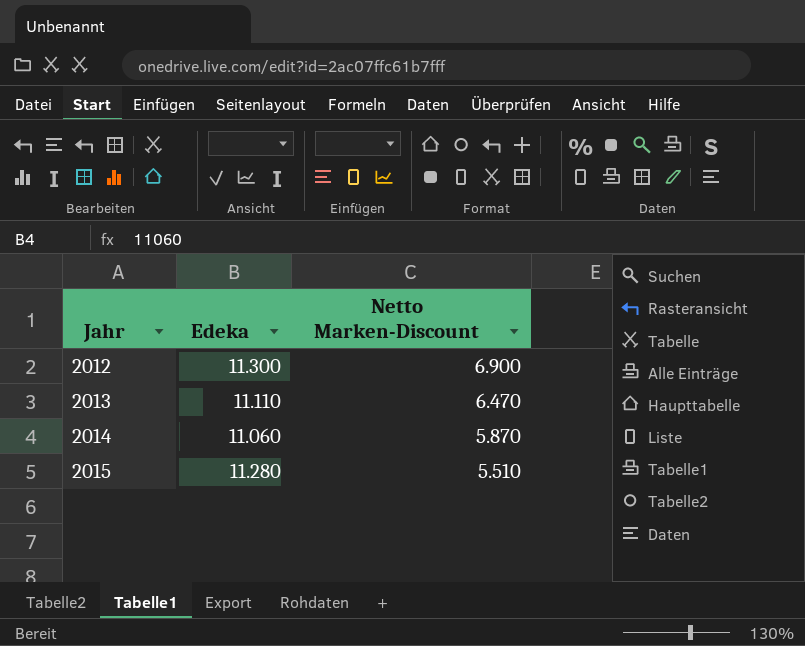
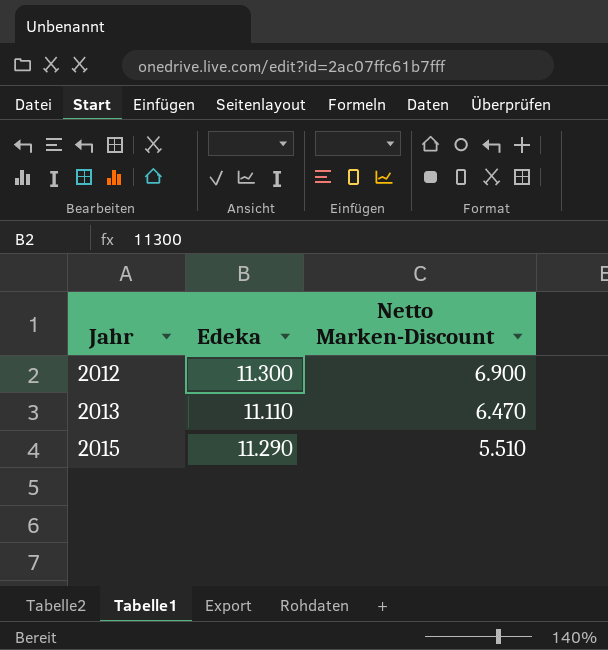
row 2014: 11.060 | 5.870 -> none
2015 | Edeka: 11.280 -> 11.290

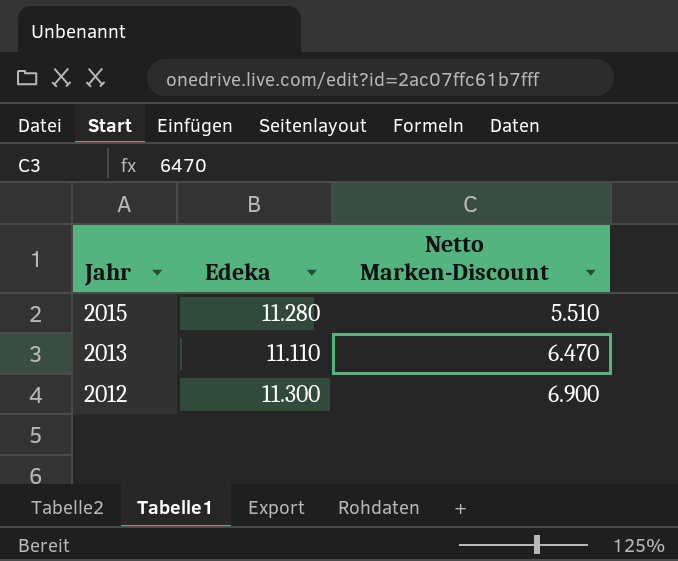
row order: Jahr ascending -> Jahr descending
2015 | Edeka: 11.290 -> 11.280

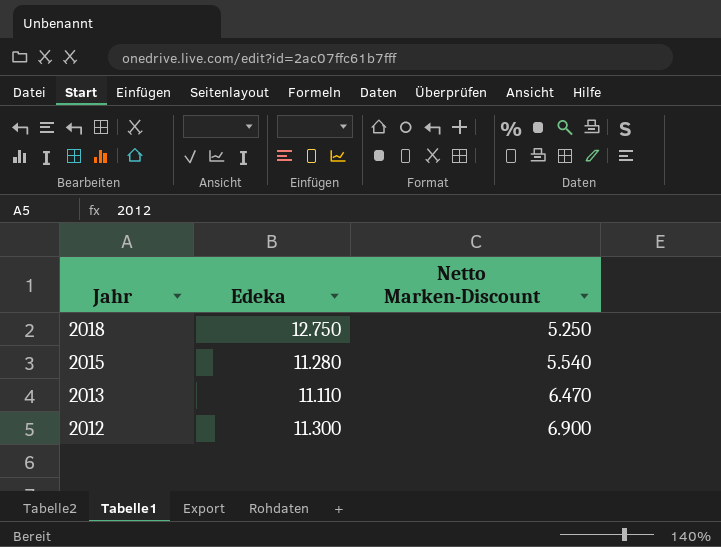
row 2018: none -> 12.750 | 5.250
2015 | Netto Marken-Discount: 5.510 -> 5.540

